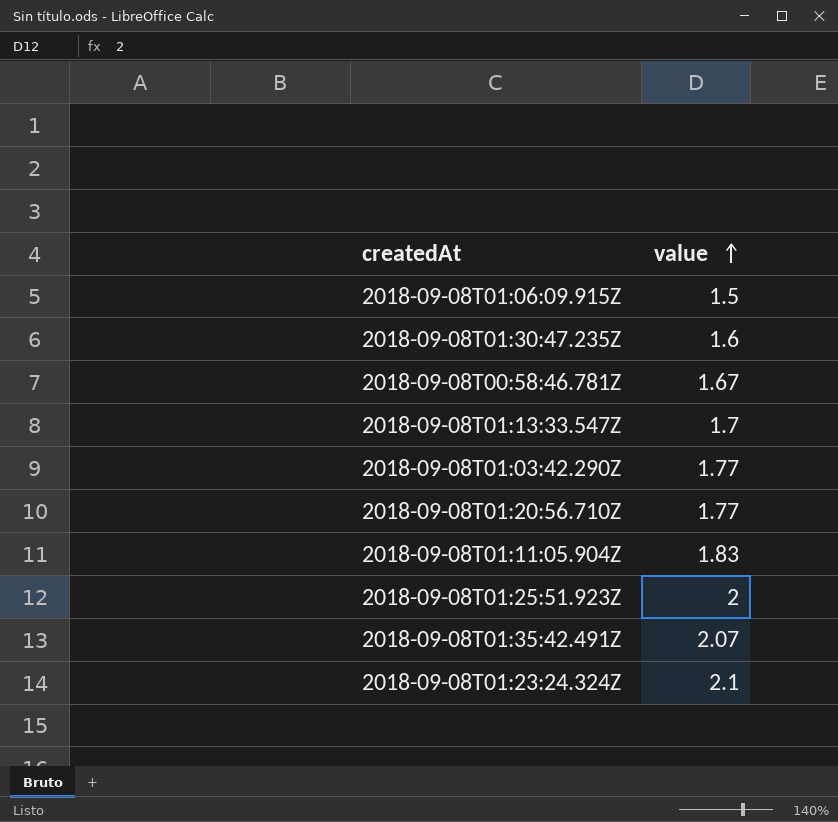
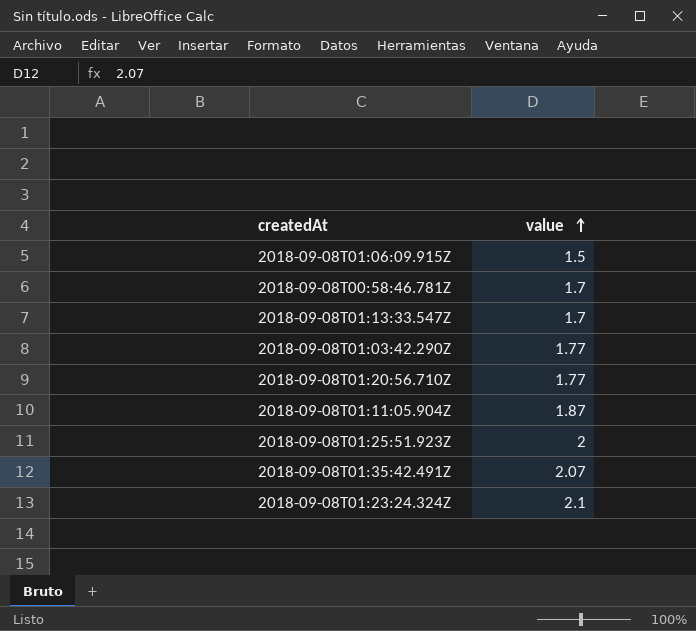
row 2018-09-08T01:30:47.235Z: 1.6 -> none
2018-09-08T00:58:46.781Z | value: 1.67 -> 1.7
2018-09-08T01:11:05.904Z | value: 1.83 -> 1.87

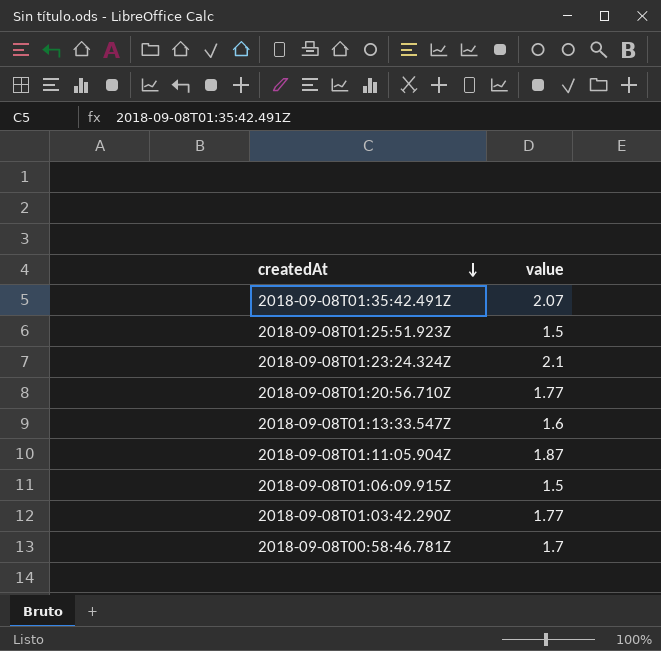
row order: value ascending -> createdAt descending
2018-09-08T01:25:51.923Z | value: 2 -> 1.5
2018-09-08T01:13:33.547Z | value: 1.7 -> 1.6

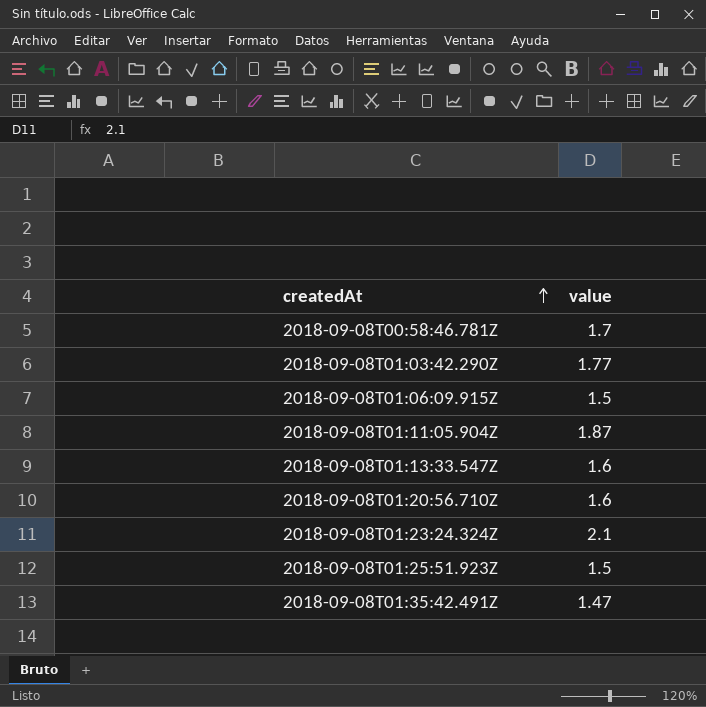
row order: createdAt descending -> createdAt ascending
2018-09-08T01:20:56.710Z | value: 1.77 -> 1.6
2018-09-08T01:35:42.491Z | value: 2.07 -> 1.47

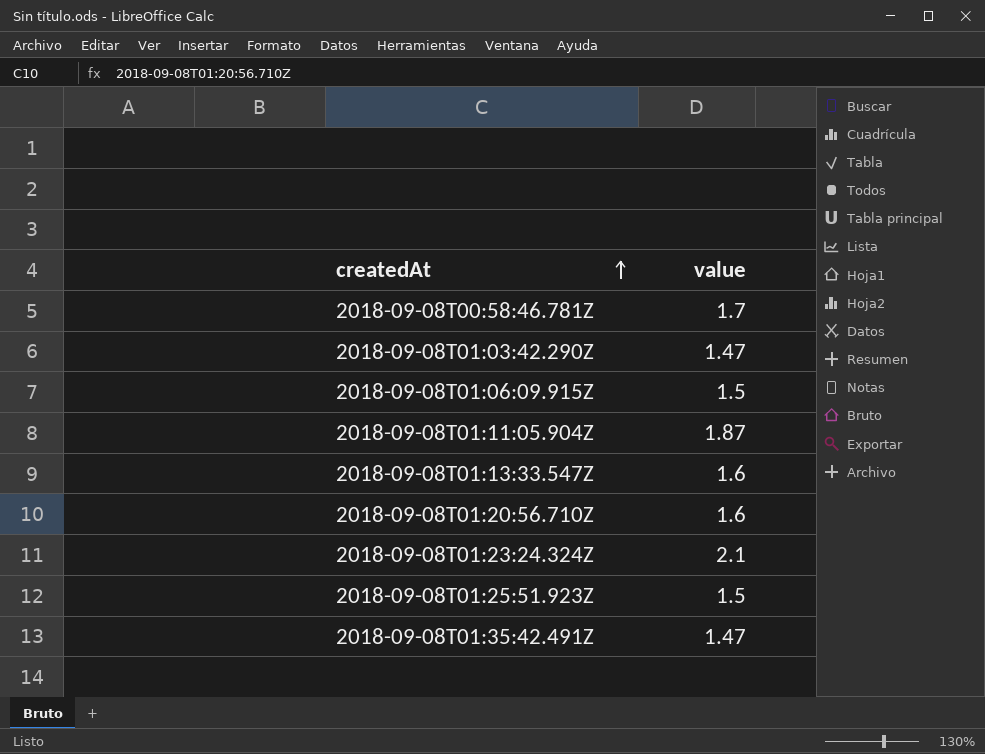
2018-09-08T01:03:42.290Z | value: 1.77 -> 1.47

